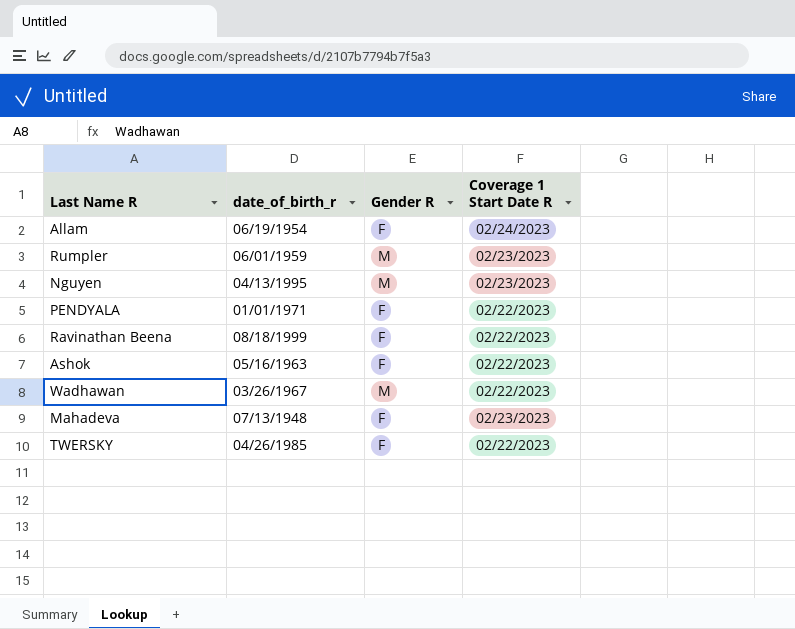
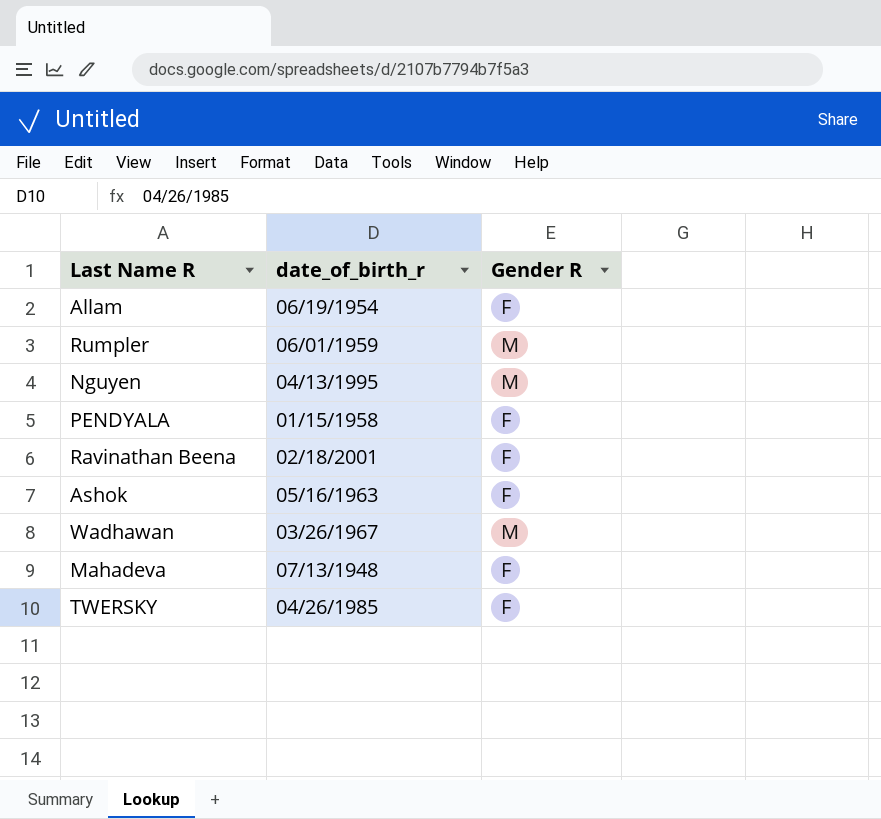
column Coverage 1 Start Date R | position: 4 -> none
PENDYALA | date_of_birth_r: 01/01/1971 -> 01/15/1958
Ravinathan Beena | date_of_birth_r: 08/18/1999 -> 02/18/2001

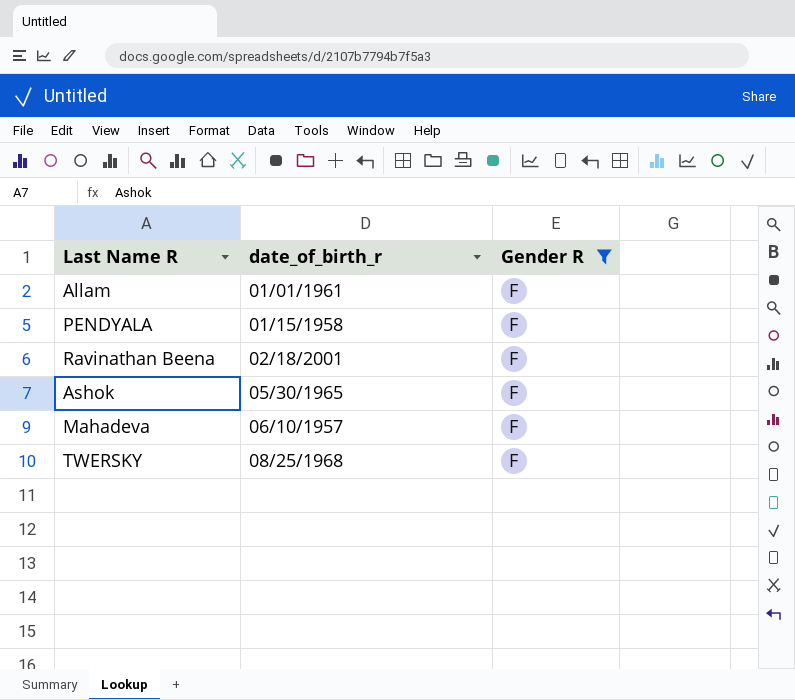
filter: none -> Gender R = F
Allam | date_of_birth_r: 06/19/1954 -> 01/01/1961
Ashok | date_of_birth_r: 05/16/1963 -> 05/30/1965
Mahadeva | date_of_birth_r: 07/13/1948 -> 06/10/1957
TWERSKY | date_of_birth_r: 04/26/1985 -> 08/25/1968

